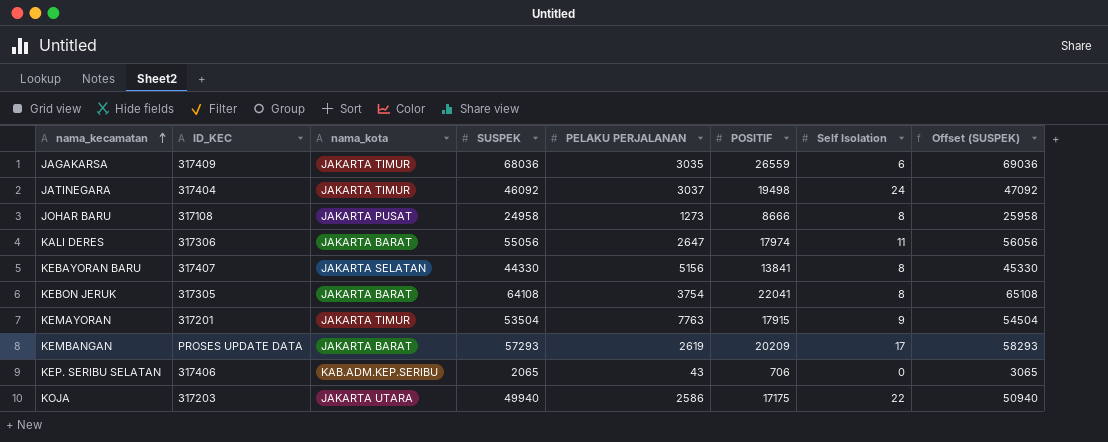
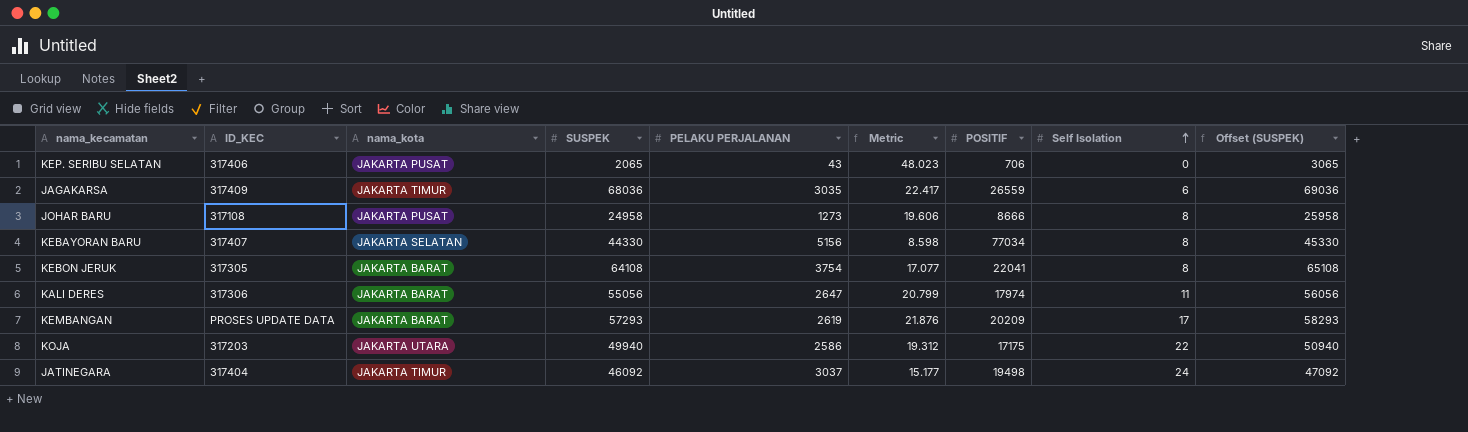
row order: nama_kecamatan ascending -> Self Isolation ascending
column Metric | formula: none -> [SUSPEK] / [PELAKU PERJALANAN]
row KEMAYORAN: 317201 | JAKARTA TIMUR | 53504 | 7763 | 17915 | 9 | 54504 -> none
KEP. SERIBU SELATAN | nama_kota: KAB.ADM.KEP.SERIBU -> JAKARTA PUSAT
KEBAYORAN BARU | POSITIF: 13841 -> 77034

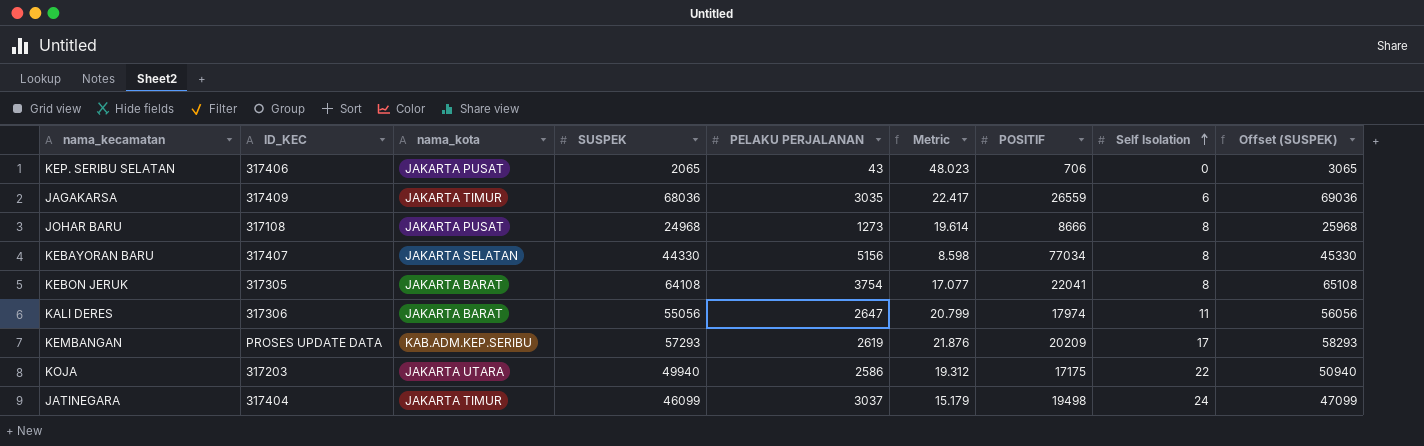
JOHAR BARU | SUSPEK: 24958 -> 24968
JOHAR BARU | Metric: 19.606 -> 19.614
JOHAR BARU | Offset (SUSPEK): 25958 -> 25968
KEMBANGAN | nama_kota: JAKARTA BARAT -> KAB.ADM.KEP.SERIBU
JATINEGARA | SUSPEK: 46092 -> 46099
JATINEGARA | Metric: 15.177 -> 15.179
JATINEGARA | Offset (SUSPEK): 47092 -> 47099

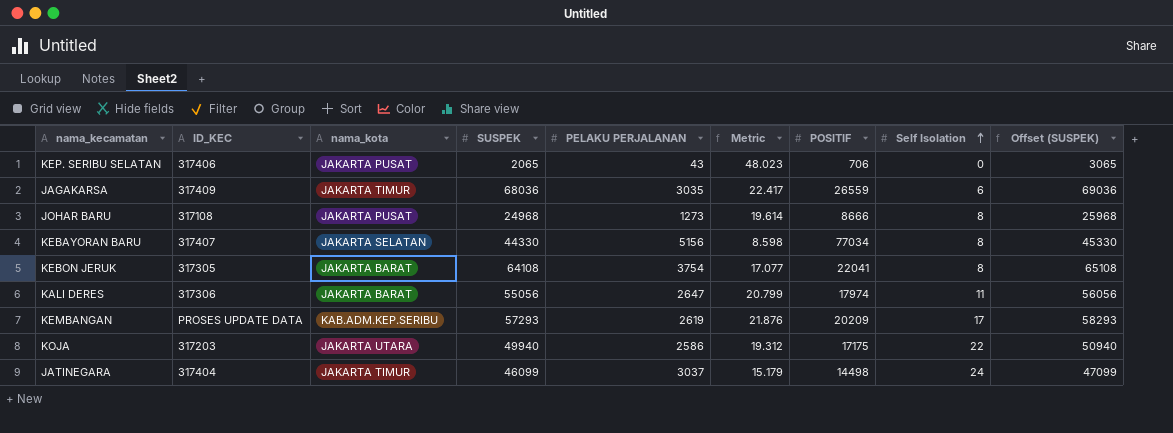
JATINEGARA | POSITIF: 19498 -> 14498

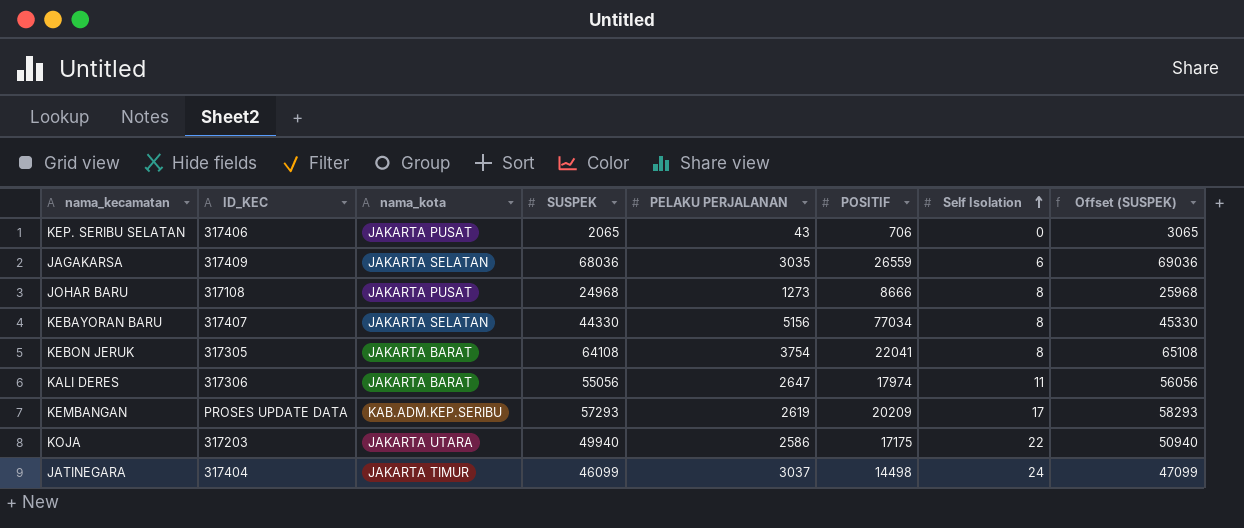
column Metric | formula: [SUSPEK] / [PELAKU PERJALANAN] -> none
JAGAKARSA | nama_kota: JAKARTA TIMUR -> JAKARTA SELATAN

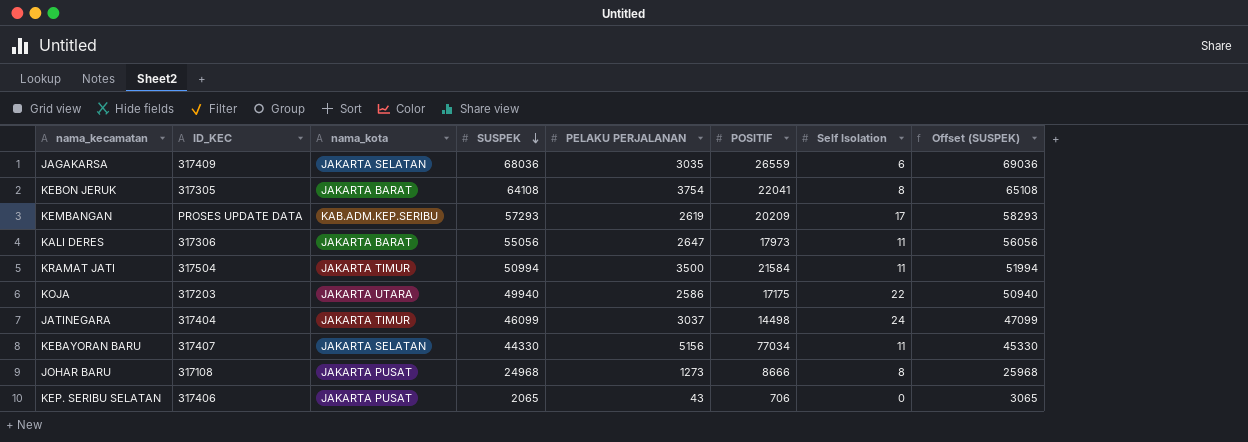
row order: Self Isolation ascending -> SUSPEK descending
KALI DERES | POSITIF: 17974 -> 17973
row KRAMAT JATI: none -> 317504 | JAKARTA TIMUR | 50994 | 3500 | 21584 | 11 | 51994
KEBAYORAN BARU | Self Isolation: 8 -> 11

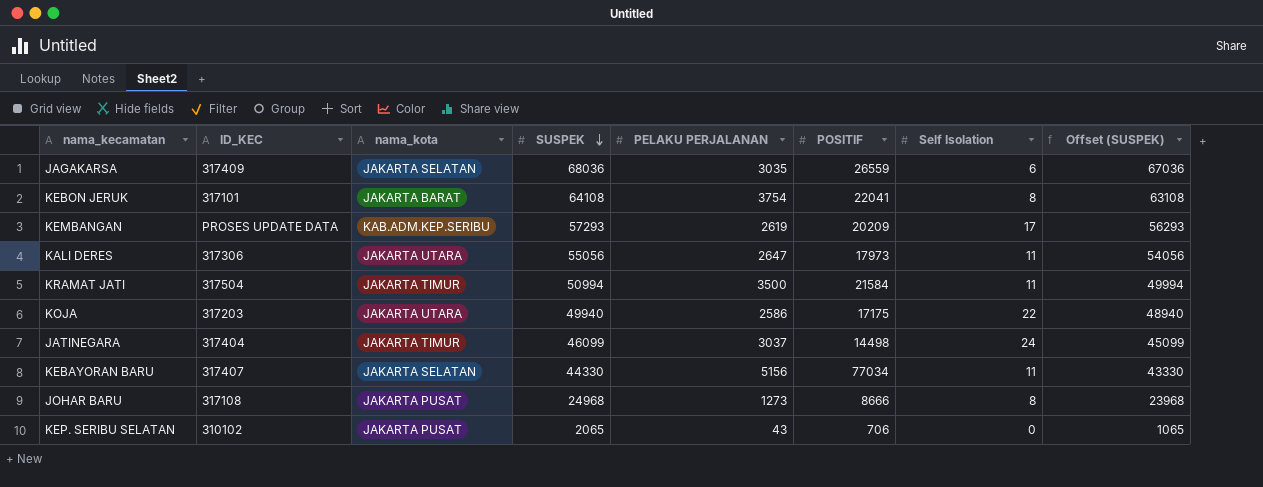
column Offset (SUSPEK) | formula: [SUSPEK] + 1000 -> [SUSPEK] - 1000
KEBON JERUK | ID_KEC: 317305 -> 317101
KALI DERES | nama_kota: JAKARTA BARAT -> JAKARTA UTARA
KEP. SERIBU SELATAN | ID_KEC: 317406 -> 310102

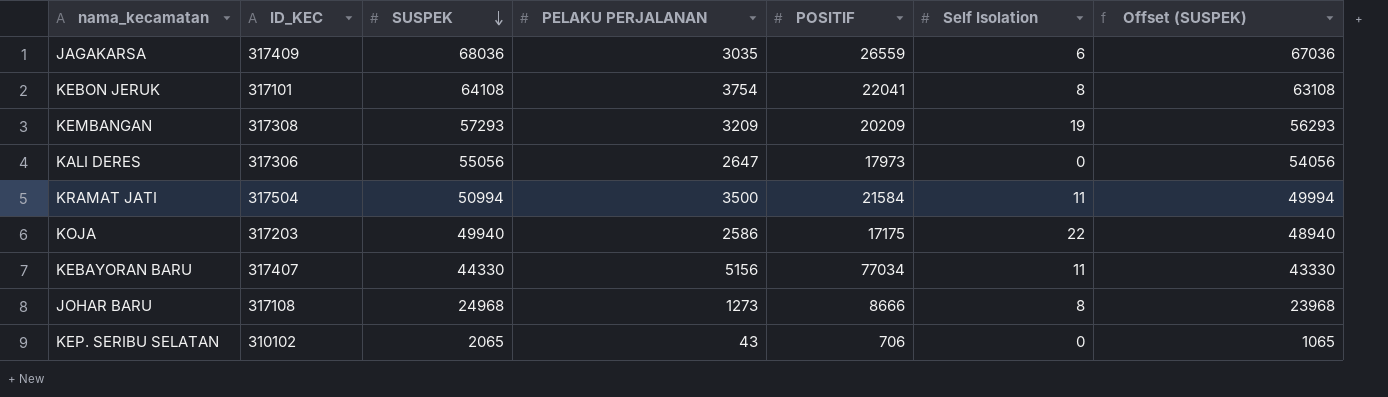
column nama_kota | position: 3 -> none
row JATINEGARA: 317404 | JAKARTA TIMUR | 46099 | 3037 | 14498 | 24 | 45099 -> none
KEMBANGAN | ID_KEC: PROSES UPDATE DATA -> 317308
KEMBANGAN | PELAKU PERJALANAN: 2619 -> 3209
KEMBANGAN | Self Isolation: 17 -> 19
KALI DERES | Self Isolation: 11 -> 0

